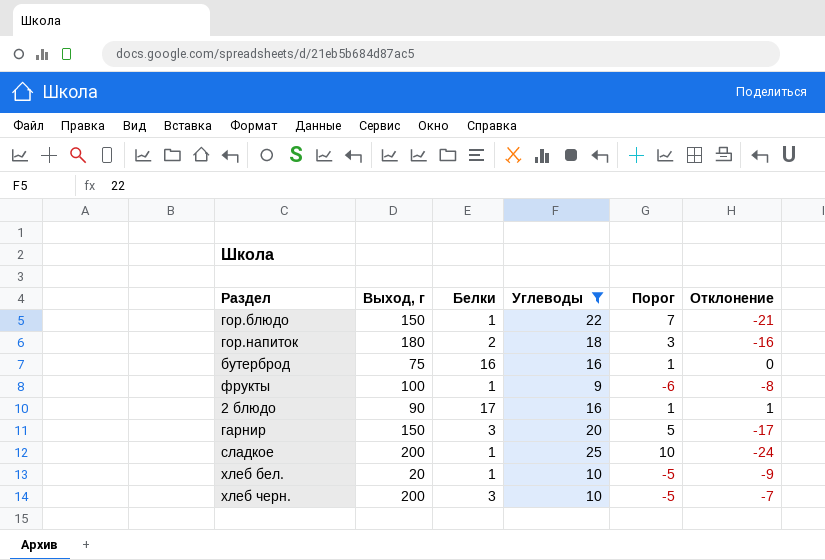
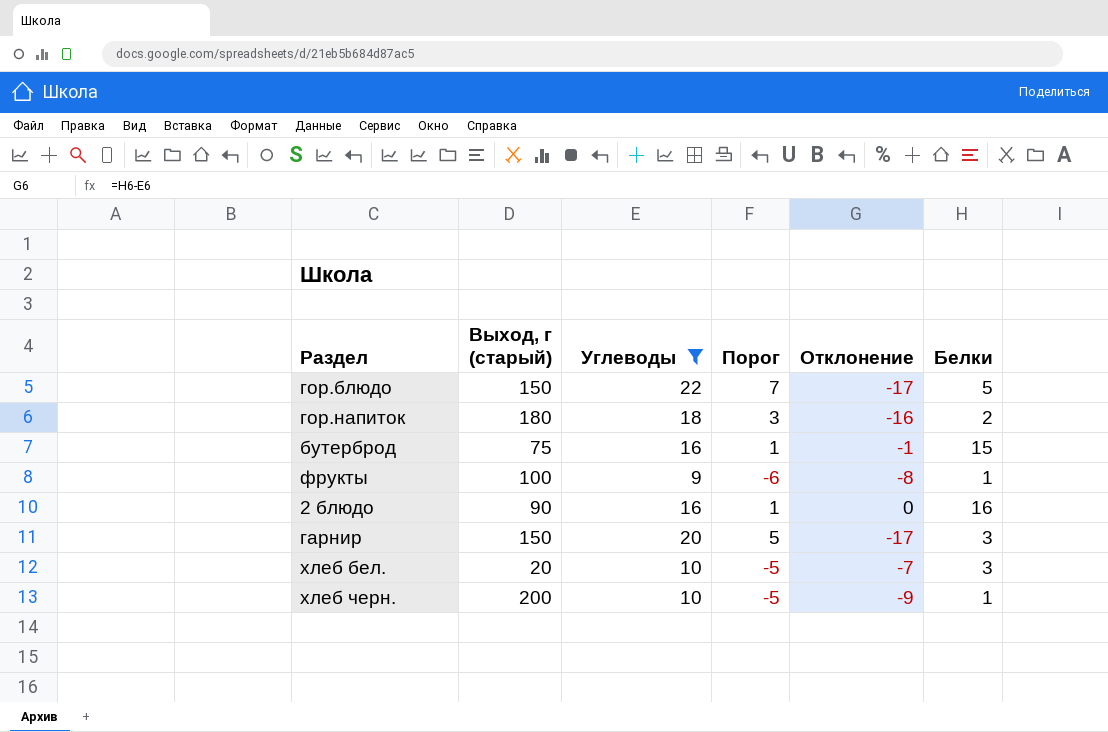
column name: Выход, г -> Выход, г (старый)
column Белки | position: 3 -> 6
row сладкое: 200 | 1 | 25 | 10 | -24 -> none
гор.блюдо | Отклонение: -21 -> -17
гор.блюдо | Белки: 1 -> 5
бутерброд | Отклонение: 0 -> -1
бутерброд | Белки: 16 -> 15
2 блюдо | Отклонение: 1 -> 0
2 блюдо | Белки: 17 -> 16
хлеб бел. | Отклонение: -9 -> -7
хлеб бел. | Белки: 1 -> 3
хлеб черн. | Отклонение: -7 -> -9
хлеб черн. | Белки: 3 -> 1

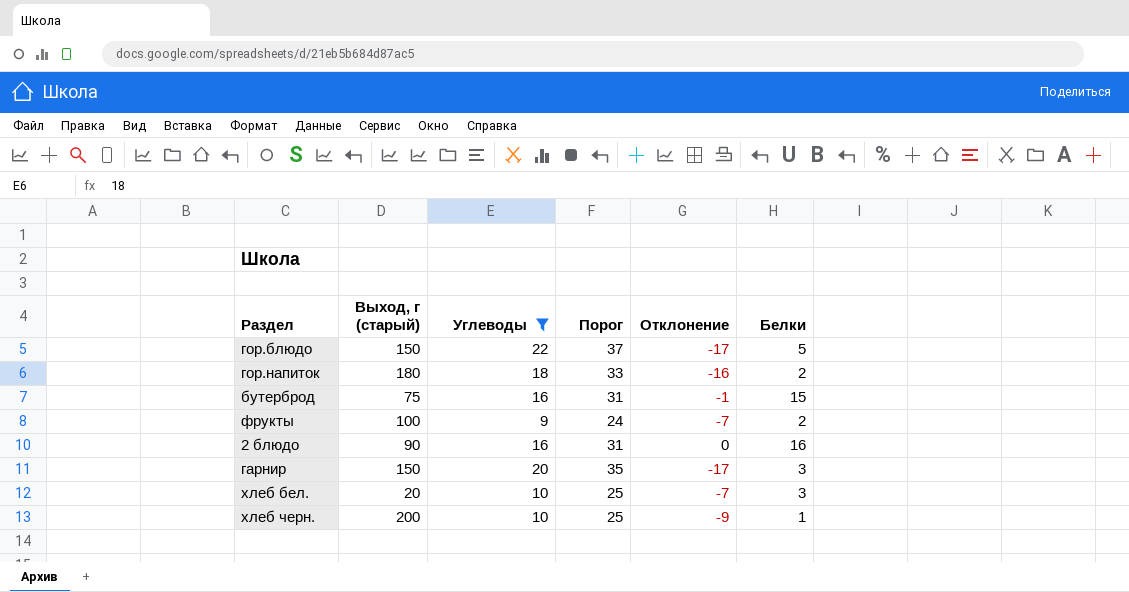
column Порог | formula: [Углеводы] - 15 -> [Углеводы] + 15
фрукты | Отклонение: -8 -> -7
фрукты | Белки: 1 -> 2

